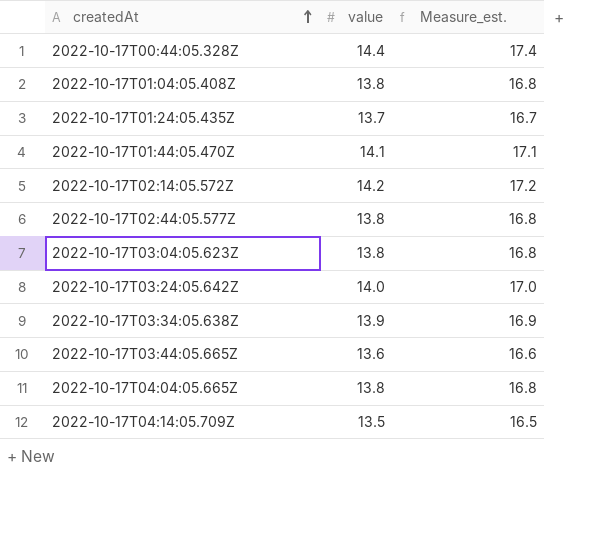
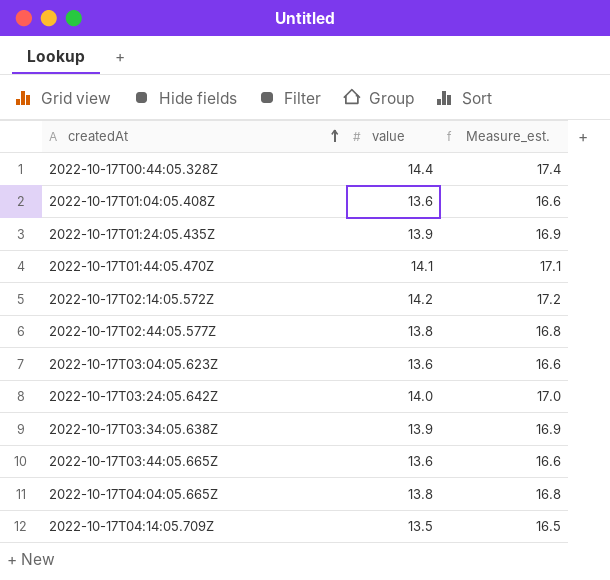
2022-10-17T01:04:05.408Z | value: 13.8 -> 13.6
2022-10-17T01:04:05.408Z | Measure_est.: 16.8 -> 16.6
2022-10-17T01:24:05.435Z | value: 13.7 -> 13.9
2022-10-17T01:24:05.435Z | Measure_est.: 16.7 -> 16.9
2022-10-17T03:04:05.623Z | value: 13.8 -> 13.6
2022-10-17T03:04:05.623Z | Measure_est.: 16.8 -> 16.6

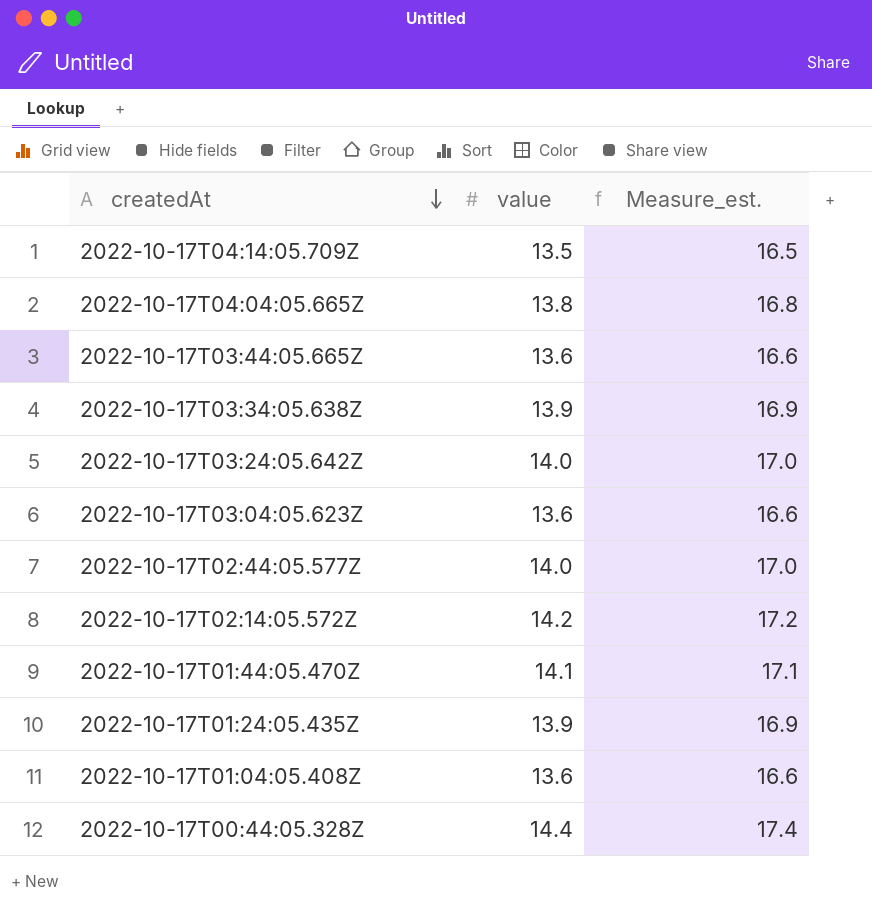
row order: createdAt ascending -> createdAt descending
2022-10-17T02:44:05.577Z | value: 13.8 -> 14.0
2022-10-17T02:44:05.577Z | Measure_est.: 16.8 -> 17.0

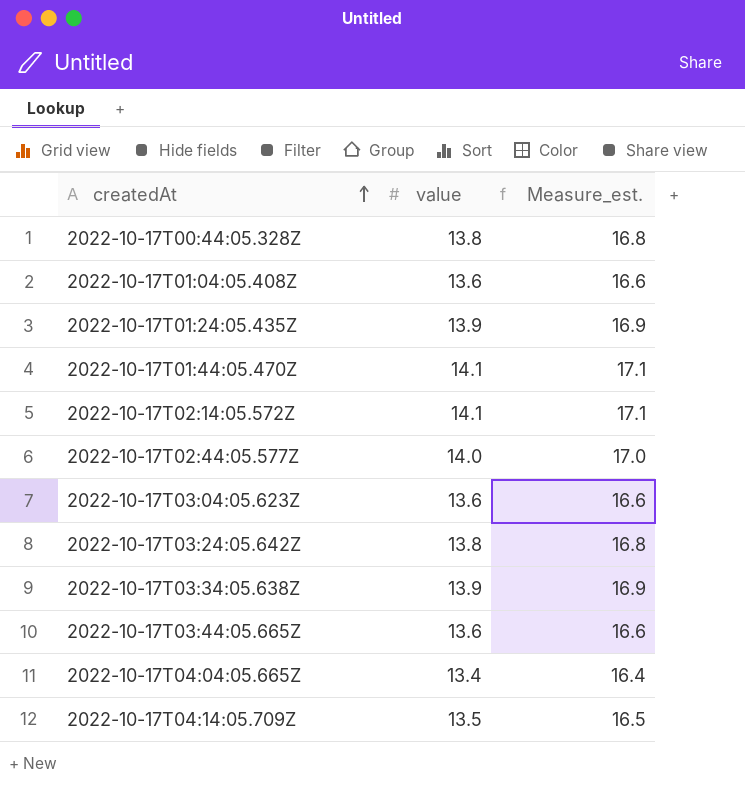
row order: createdAt descending -> createdAt ascending
2022-10-17T00:44:05.328Z | value: 14.4 -> 13.8
2022-10-17T00:44:05.328Z | Measure_est.: 17.4 -> 16.8
2022-10-17T02:14:05.572Z | value: 14.2 -> 14.1
2022-10-17T02:14:05.572Z | Measure_est.: 17.2 -> 17.1
2022-10-17T03:24:05.642Z | value: 14.0 -> 13.8
2022-10-17T03:24:05.642Z | Measure_est.: 17.0 -> 16.8
2022-10-17T04:04:05.665Z | value: 13.8 -> 13.4
2022-10-17T04:04:05.665Z | Measure_est.: 16.8 -> 16.4

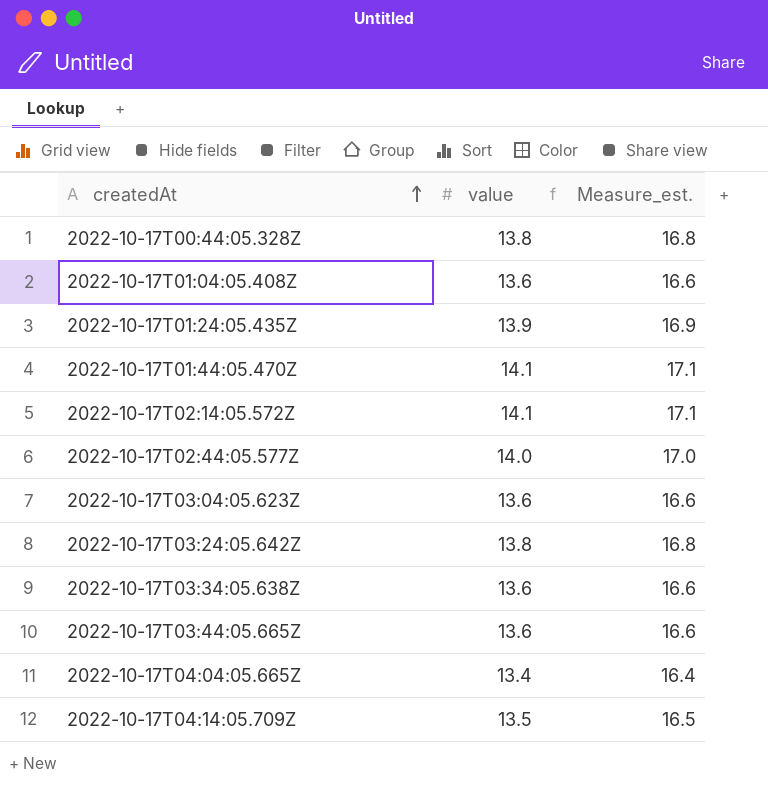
2022-10-17T03:34:05.638Z | value: 13.9 -> 13.6
2022-10-17T03:34:05.638Z | Measure_est.: 16.9 -> 16.6

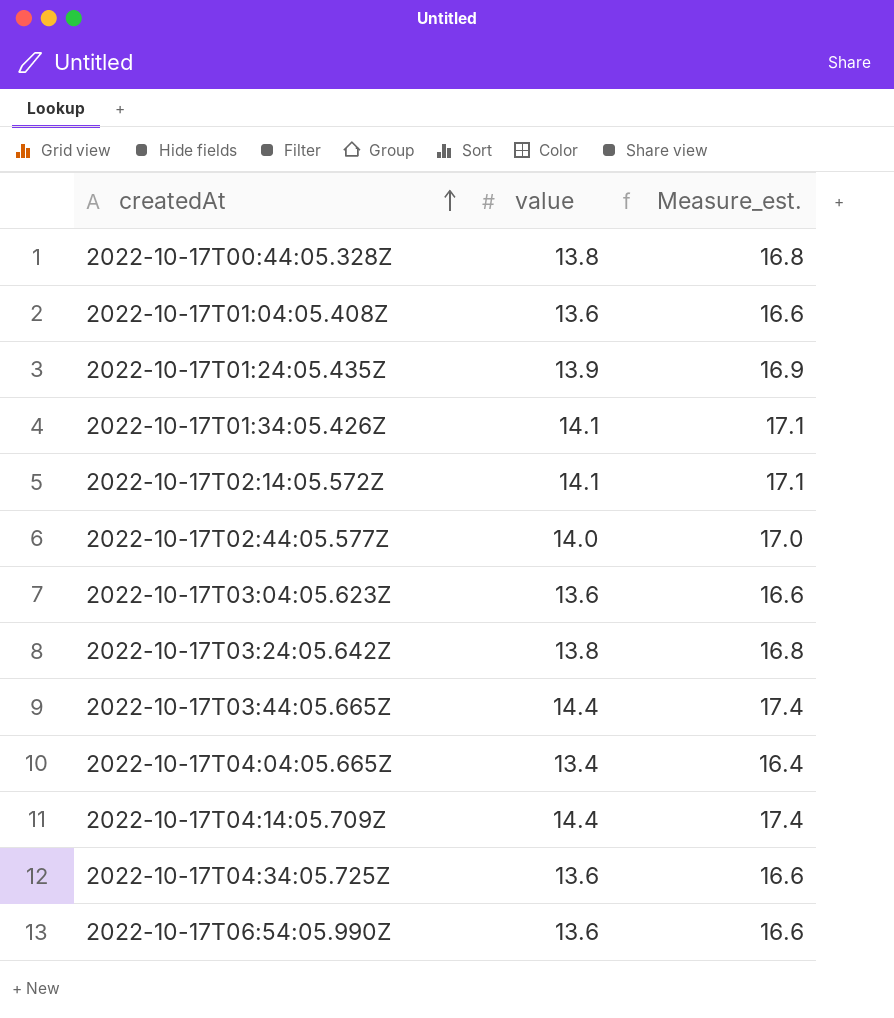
row 2022-10-17T01:44:05.470Z: 14.1 | 17.1 -> none
row 2022-10-17T03:34:05.638Z: 13.6 | 16.6 -> none
row 2022-10-17T01:34:05.426Z: none -> 14.1 | 17.1
2022-10-17T03:44:05.665Z | value: 13.6 -> 14.4
2022-10-17T03:44:05.665Z | Measure_est.: 16.6 -> 17.4
2022-10-17T04:14:05.709Z | value: 13.5 -> 14.4
2022-10-17T04:14:05.709Z | Measure_est.: 16.5 -> 17.4
row 2022-10-17T04:34:05.725Z: none -> 13.6 | 16.6
row 2022-10-17T06:54:05.990Z: none -> 13.6 | 16.6

